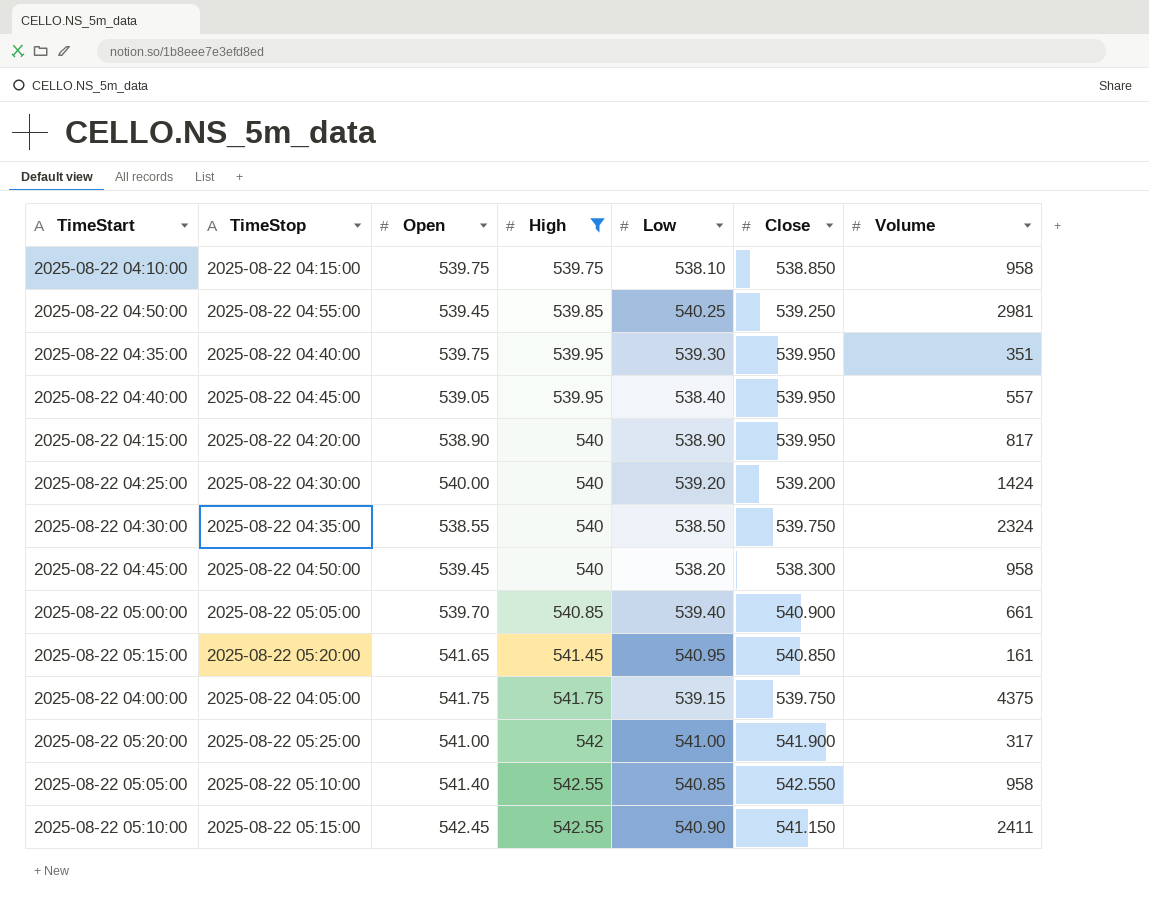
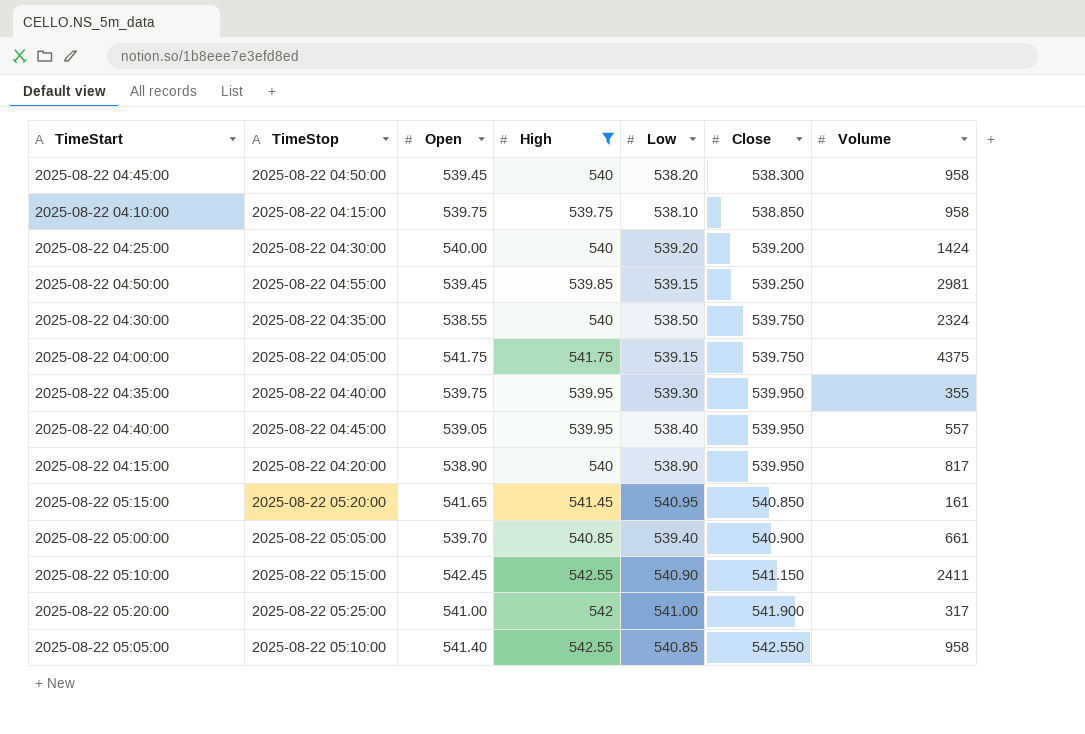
row order: High ascending -> Close ascending
2025-08-22 04:50:00 | Low: 540.25 -> 539.15
2025-08-22 04:35:00 | Volume: 351 -> 355

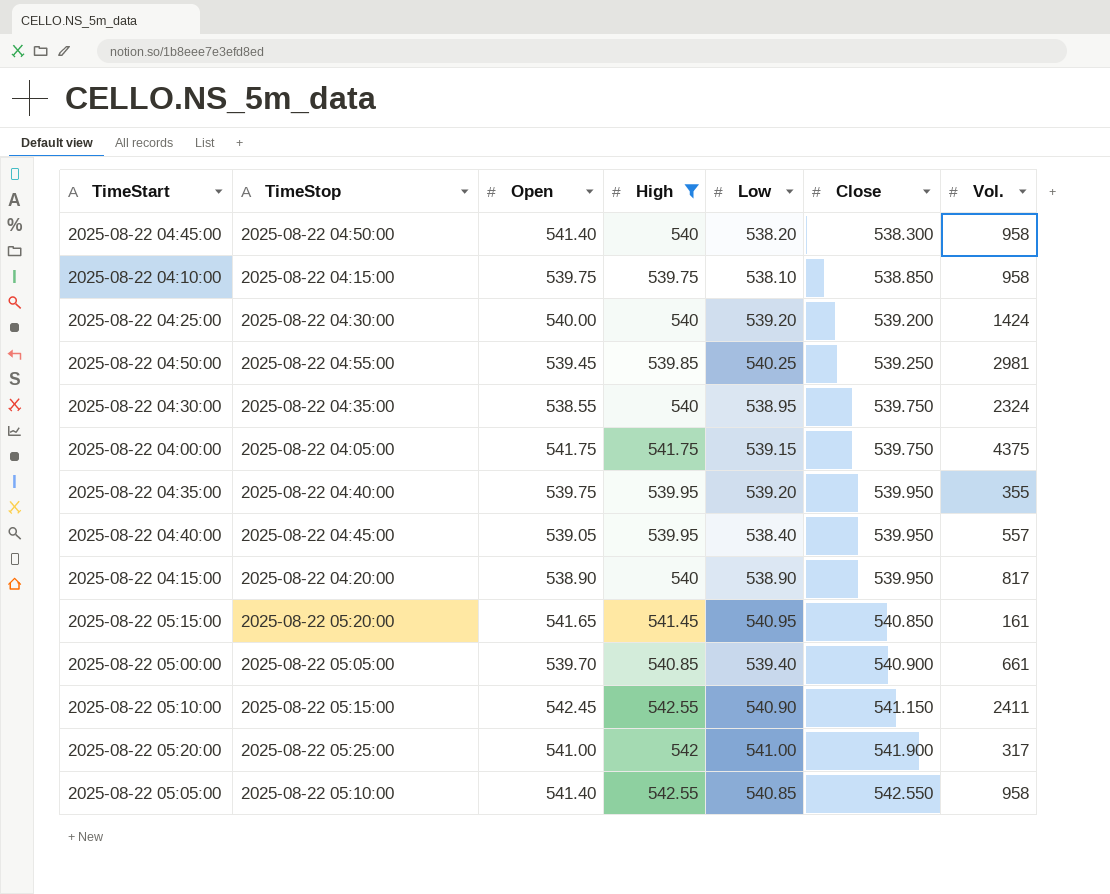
column name: Volume -> Vol.
2025-08-22 04:45:00 | Open: 539.45 -> 541.40
2025-08-22 04:50:00 | Low: 539.15 -> 540.25
2025-08-22 04:30:00 | Low: 538.50 -> 538.95
2025-08-22 04:35:00 | Low: 539.30 -> 539.20

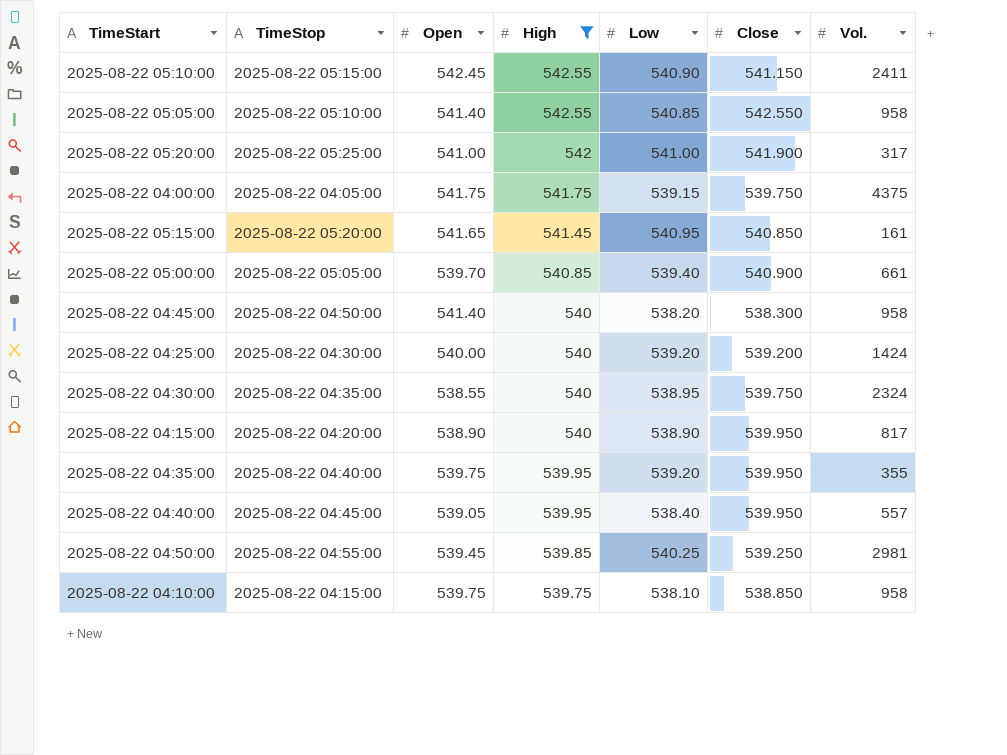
row order: Close ascending -> High descending

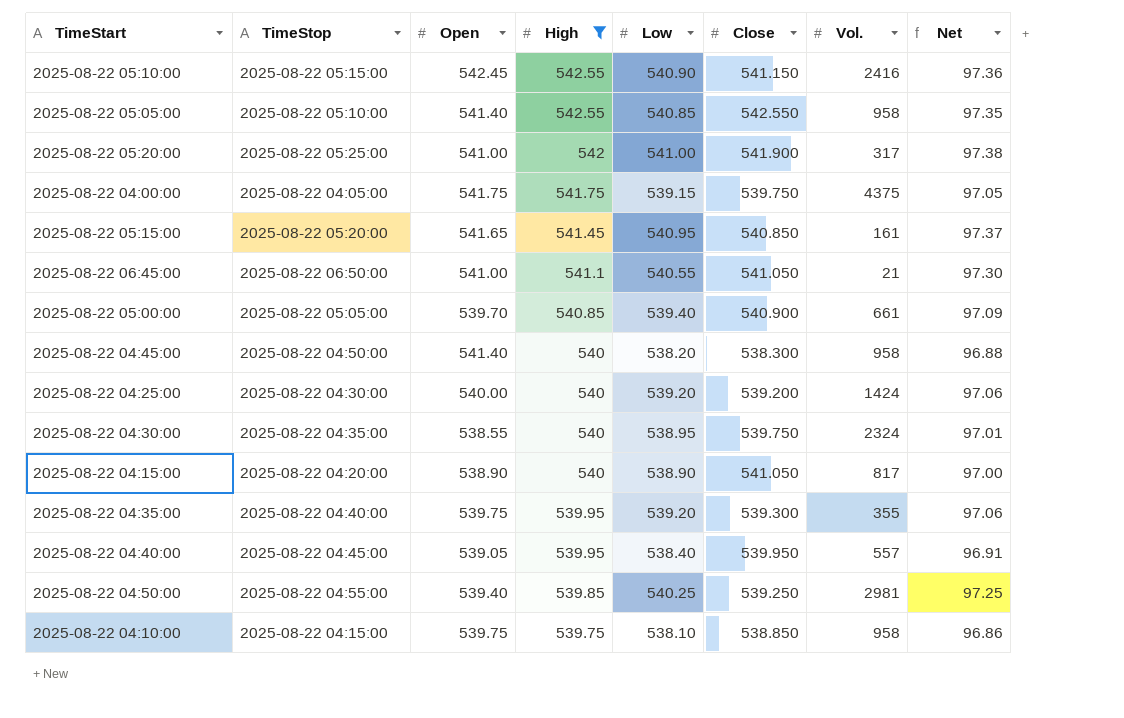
column Net | formula: none -> [Low] * 0.18
2025-08-22 05:10:00 | Vol.: 2411 -> 2416
row 2025-08-22 06:45:00: none -> 2025-08-22 06:50:00 | 541.00 | 541.1 | 540.55 | 541.050 | 21 | 97.30
2025-08-22 04:15:00 | Close: 539.950 -> 541.050
2025-08-22 04:35:00 | Close: 539.950 -> 539.300
2025-08-22 04:50:00 | Open: 539.45 -> 539.40

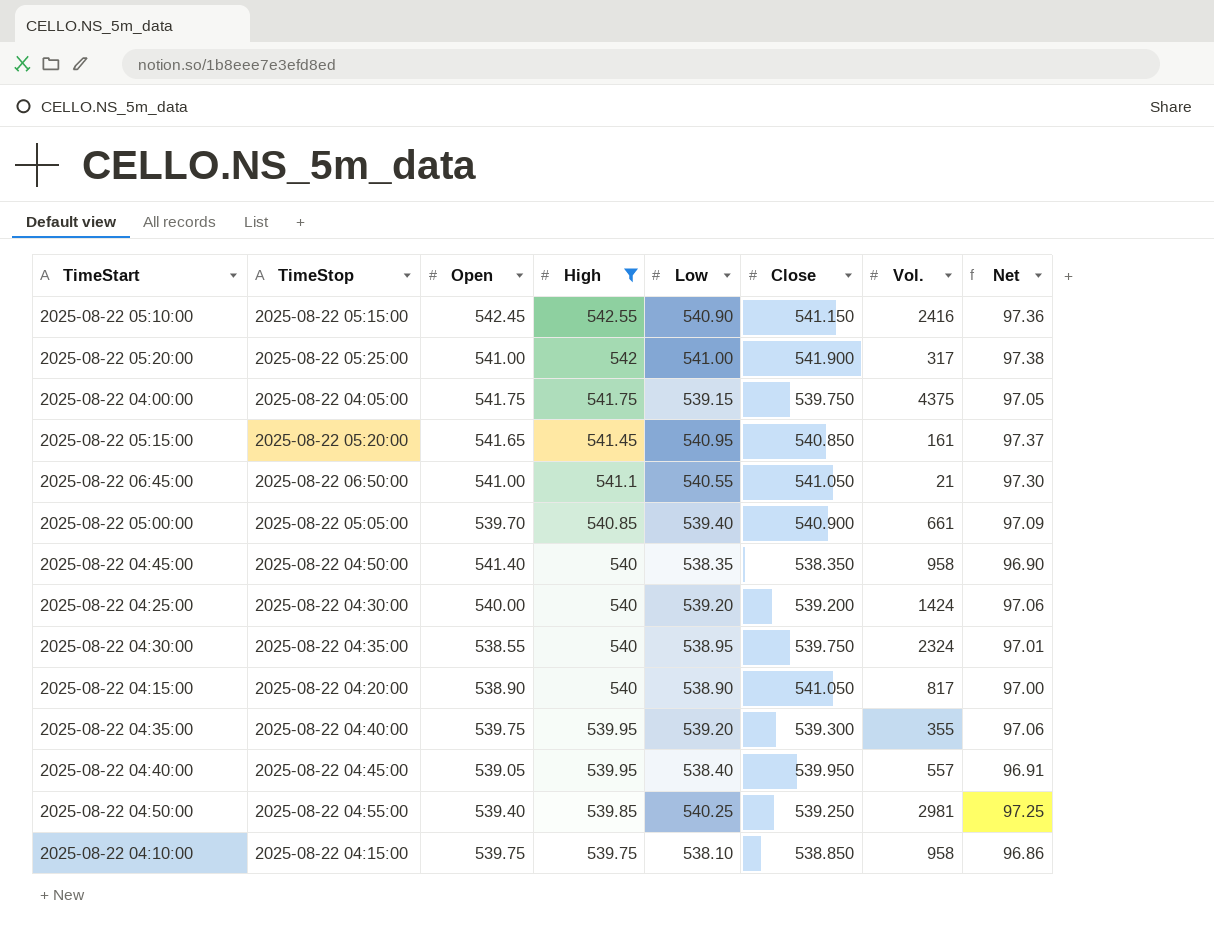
row 2025-08-22 05:05:00: 2025-08-22 05:10:00 | 541.40 | 542.55 | 540.85 | 542.550 | 958 | 97.35 -> none
2025-08-22 04:45:00 | Low: 538.20 -> 538.35
2025-08-22 04:45:00 | Close: 538.300 -> 538.350
2025-08-22 04:45:00 | Net: 96.88 -> 96.90

